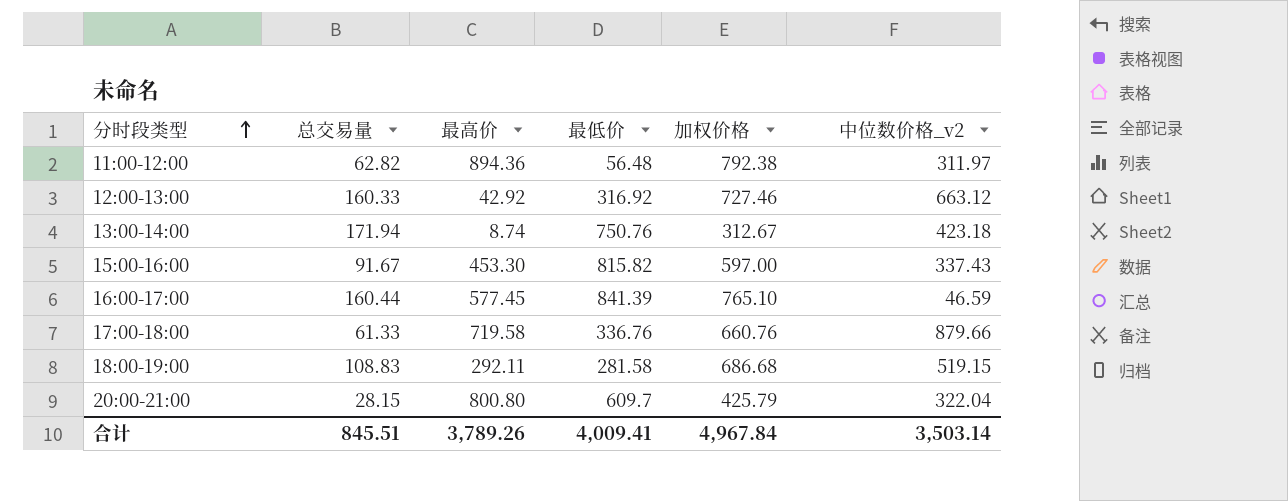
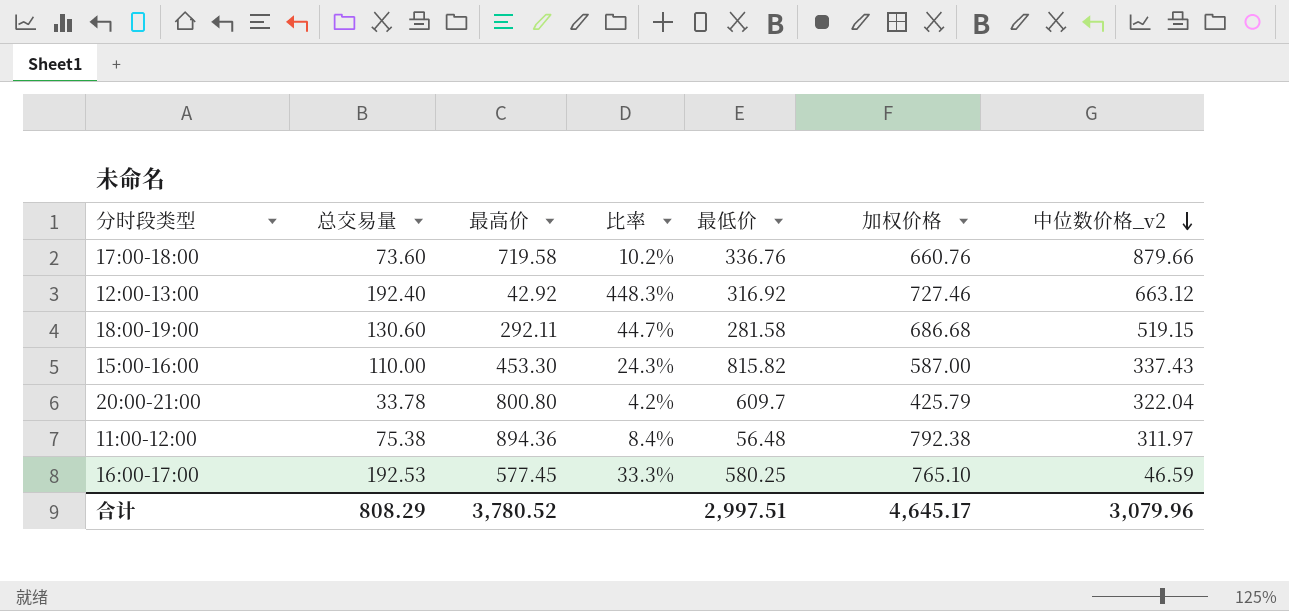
row order: 分时段类型 ascending -> 中位数价格_v2 descending
column 比率 | formula: none -> [总交易量] / [最高价]
row 13:00-14:00: 171.94 | 8.74 | 750.76 | 312.67 | 423.18 -> none
17:00-18:00 | 总交易量: 61.33 -> 73.60
12:00-13:00 | 总交易量: 160.33 -> 192.40
18:00-19:00 | 总交易量: 108.83 -> 130.60
15:00-16:00 | 总交易量: 91.67 -> 110.00
15:00-16:00 | 加权价格: 597.00 -> 587.00
20:00-21:00 | 总交易量: 28.15 -> 33.78
11:00-12:00 | 总交易量: 62.82 -> 75.38
16:00-17:00 | 总交易量: 160.44 -> 192.53
16:00-17:00 | 最低价: 841.39 -> 580.25
合计 | 总交易量: 845.51 -> 808.29
合计 | 最高价: 3,789.26 -> 3,780.52
合计 | 最低价: 4,009.41 -> 2,997.51
合计 | 加权价格: 4,967.84 -> 4,645.17
合计 | 中位数价格_v2: 3,503.14 -> 3,079.96

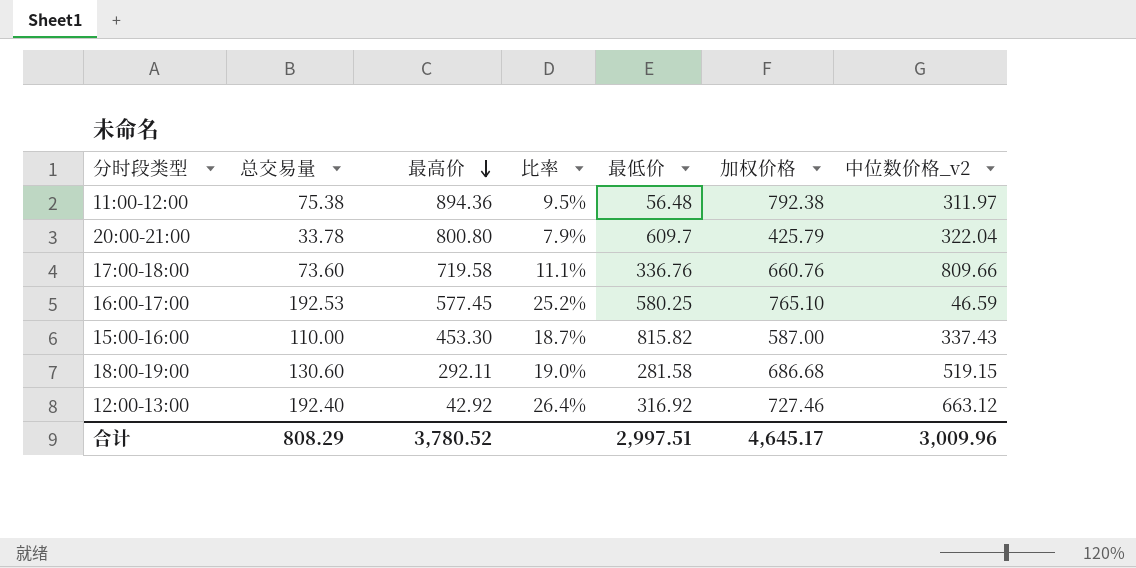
row order: 中位数价格_v2 descending -> 最高价 descending
column 比率 | formula: [总交易量] / [最高价] -> [总交易量] / [加权价格]
17:00-18:00 | 中位数价格_v2: 879.66 -> 809.66
合计 | 中位数价格_v2: 3,079.96 -> 3,009.96

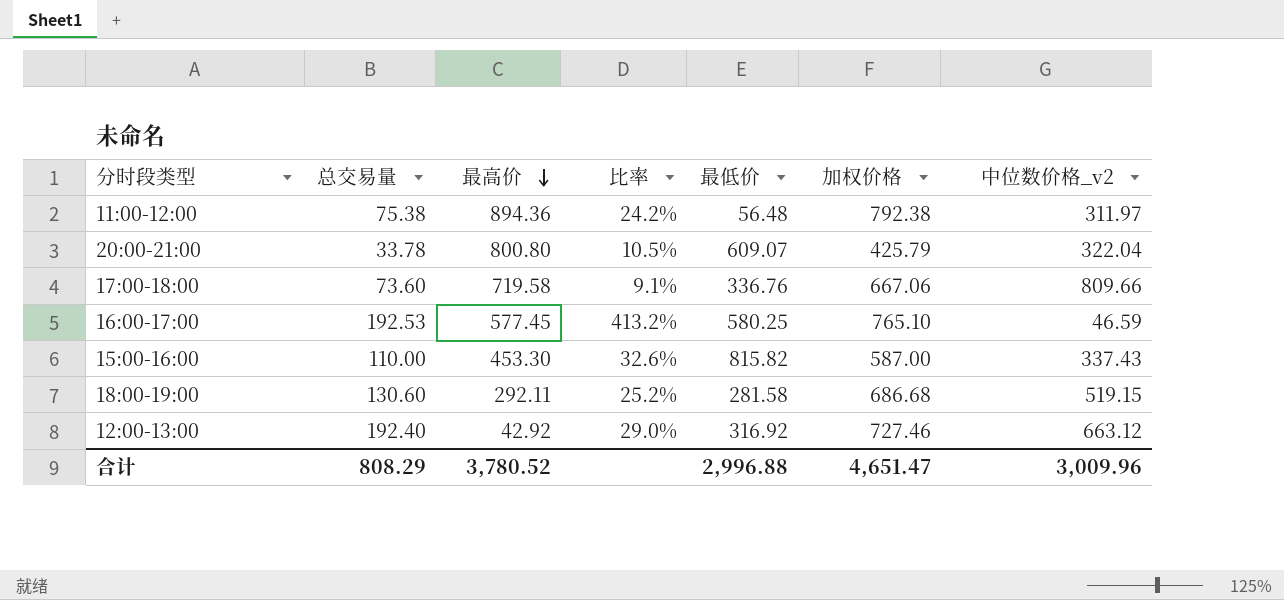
column 比率 | formula: [总交易量] / [加权价格] -> [总交易量] / [中位数价格_v2]
20:00-21:00 | 最低价: 609.7 -> 609.07
17:00-18:00 | 加权价格: 660.76 -> 667.06
合计 | 最低价: 2,997.51 -> 2,996.88
合计 | 加权价格: 4,645.17 -> 4,651.47

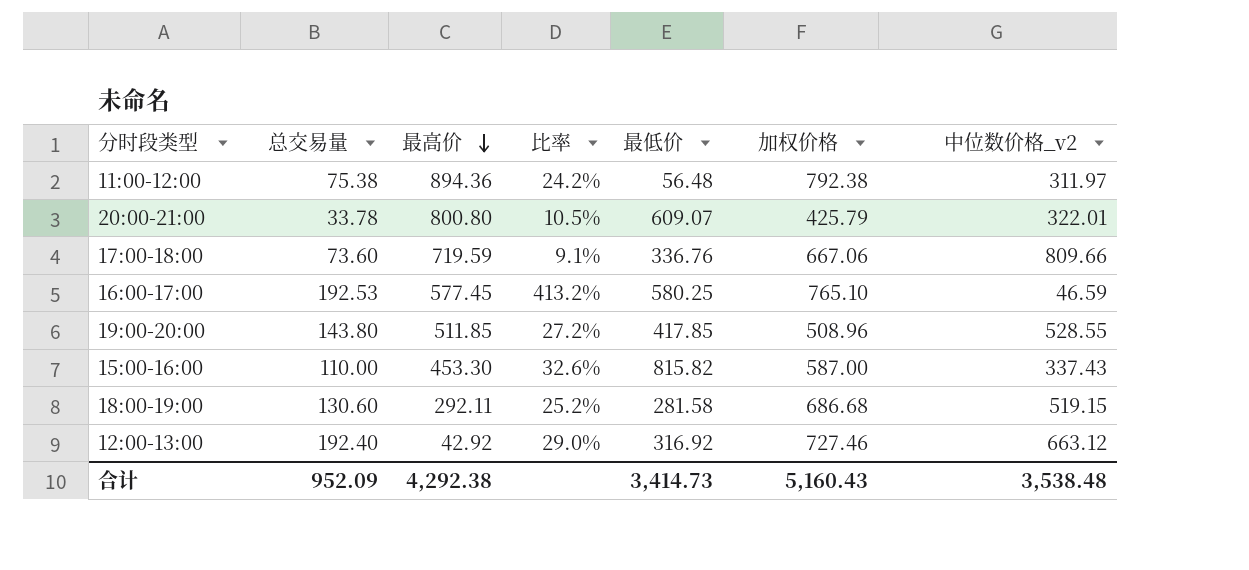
20:00-21:00 | 中位数价格_v2: 322.04 -> 322.01
17:00-18:00 | 最高价: 719.58 -> 719.59
row 19:00-20:00: none -> 143.80 | 511.85 | 27.2% | 417.85 | 508.96 | 528.55
合计 | 总交易量: 808.29 -> 952.09
合计 | 最高价: 3,780.52 -> 4,292.38
合计 | 最低价: 2,996.88 -> 3,414.73
合计 | 加权价格: 4,651.47 -> 5,160.43
合计 | 中位数价格_v2: 3,009.96 -> 3,538.48

